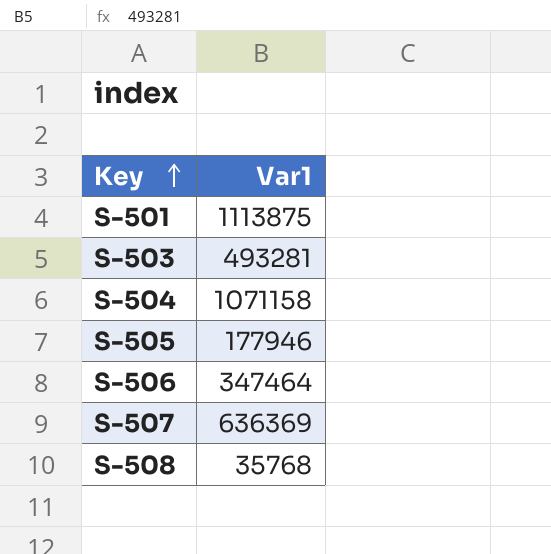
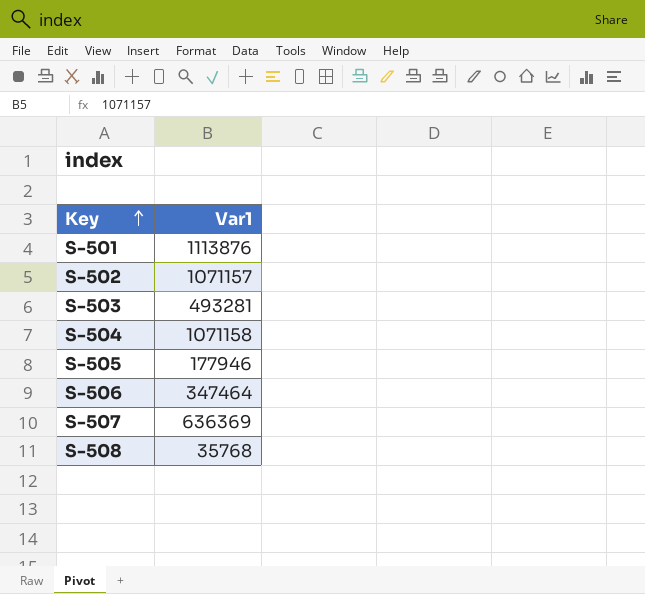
S-501 | Var1: 1113875 -> 1113876
row S-502: none -> 1071157

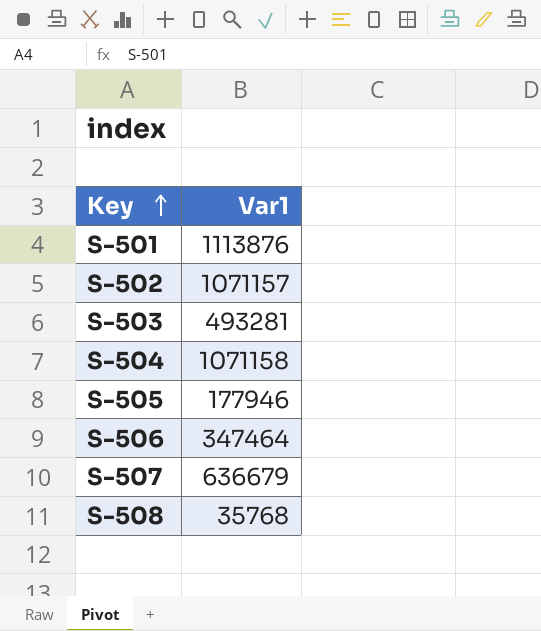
S-507 | Var1: 636369 -> 636679

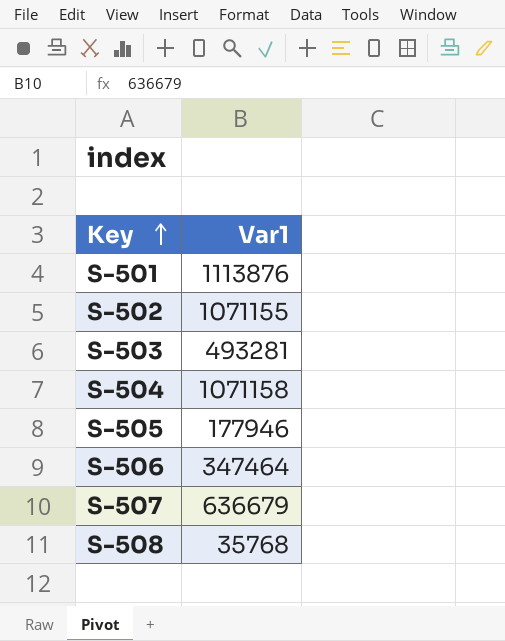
S-502 | Var1: 1071157 -> 1071155

